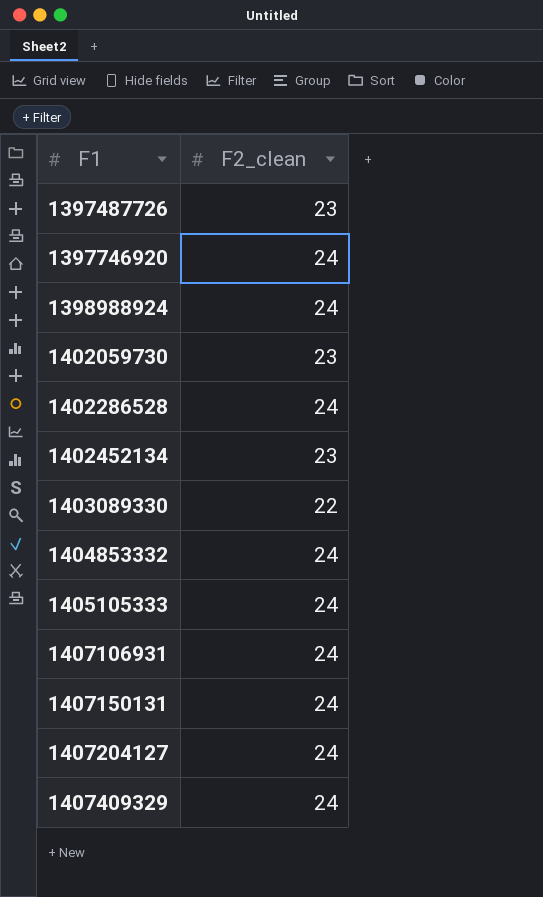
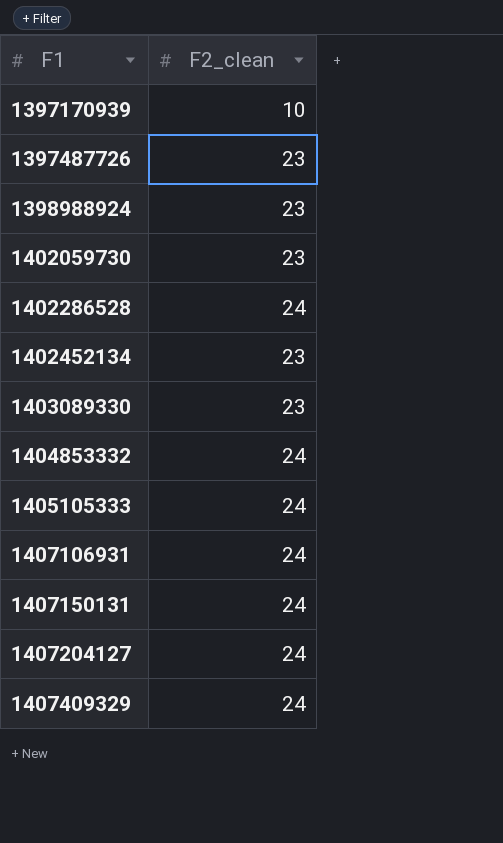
row 1397746920: 24 -> none
row 1397170939: none -> 10
1398988924 | F2_clean: 24 -> 23
1403089330 | F2_clean: 22 -> 23

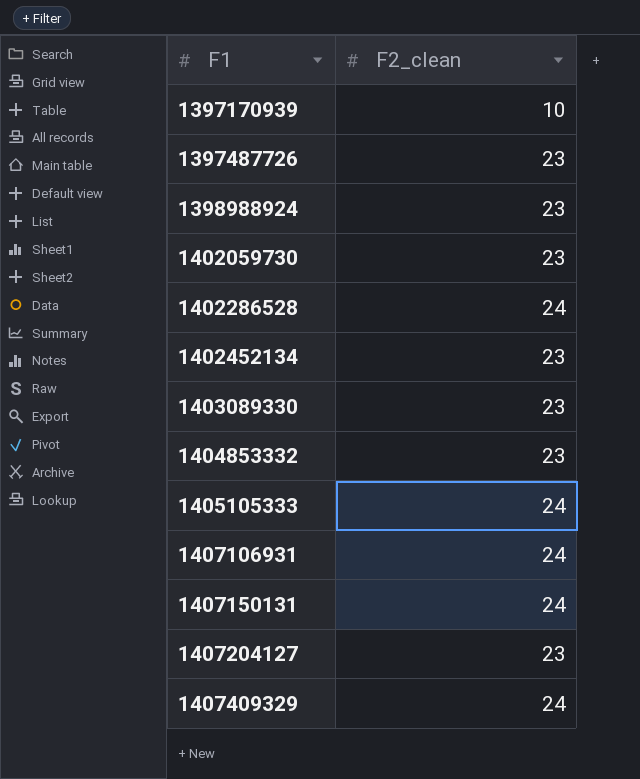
1404853332 | F2_clean: 24 -> 23
1407204127 | F2_clean: 24 -> 23

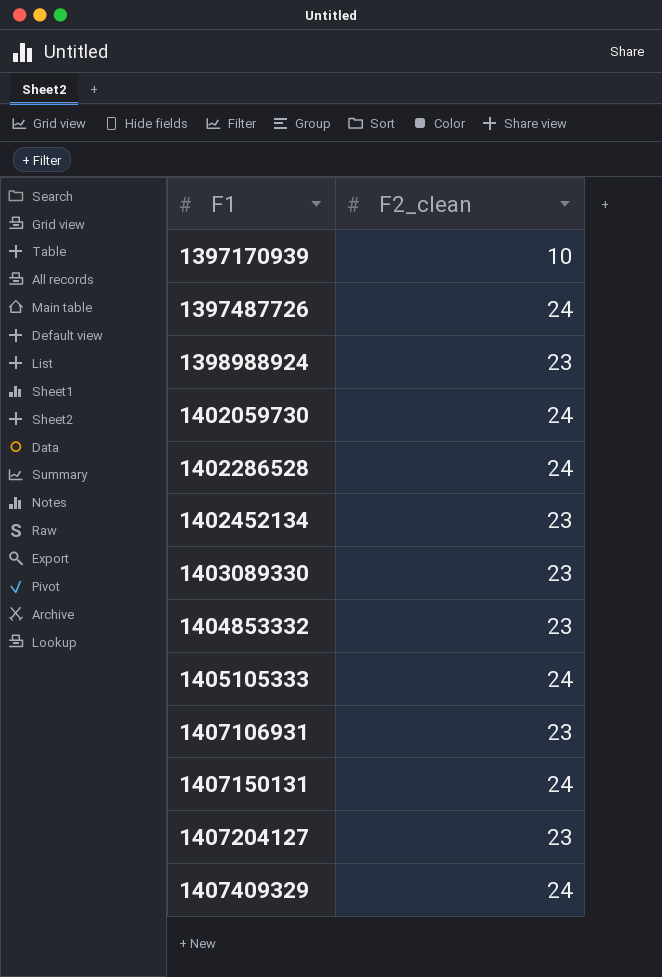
1397487726 | F2_clean: 23 -> 24
1402059730 | F2_clean: 23 -> 24
1407106931 | F2_clean: 24 -> 23

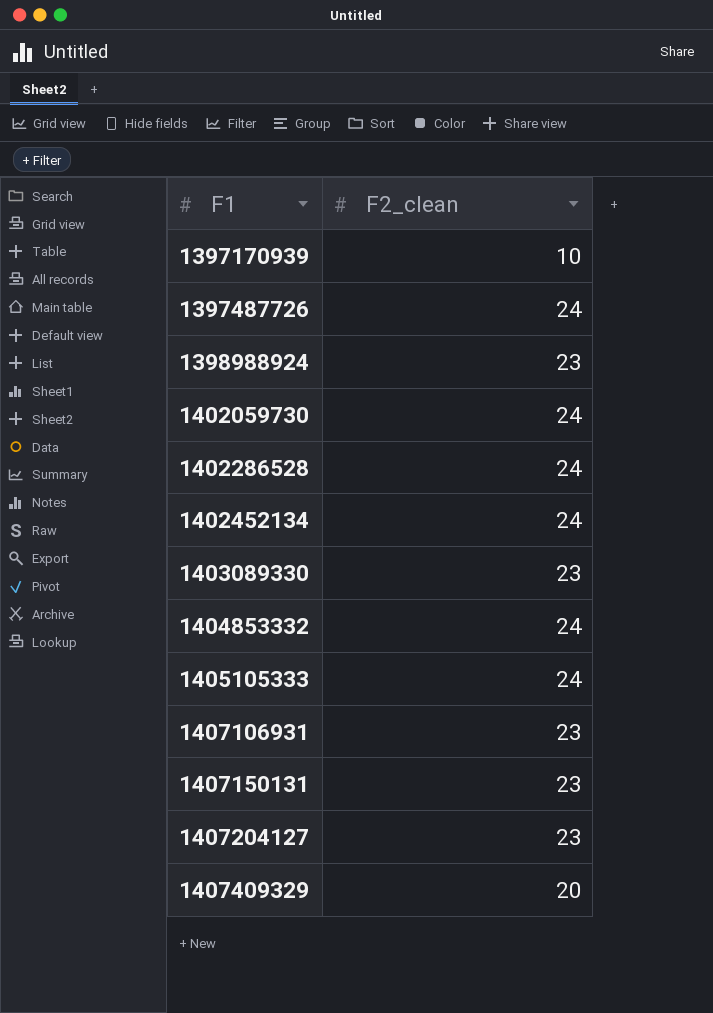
1402452134 | F2_clean: 23 -> 24
1404853332 | F2_clean: 23 -> 24
1407150131 | F2_clean: 24 -> 23
1407409329 | F2_clean: 24 -> 20

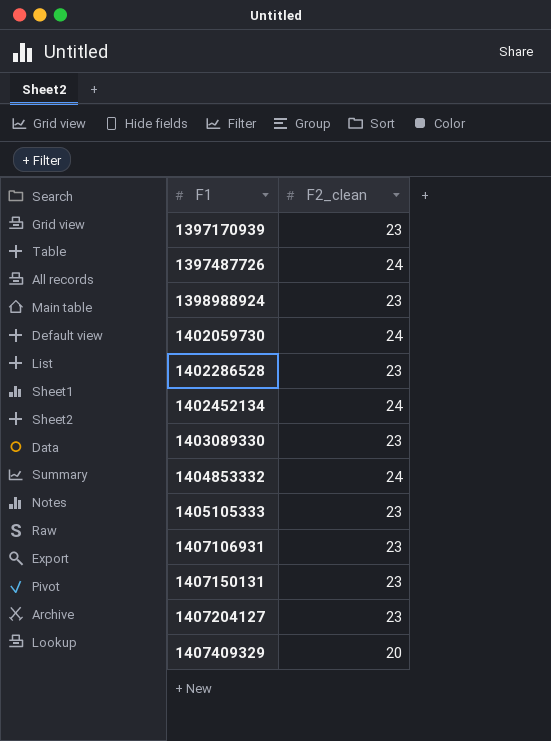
1397170939 | F2_clean: 10 -> 23
1402286528 | F2_clean: 24 -> 23
1405105333 | F2_clean: 24 -> 23

